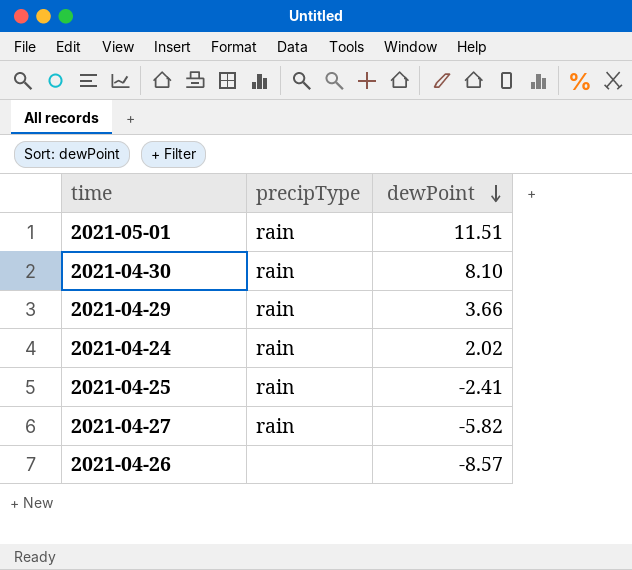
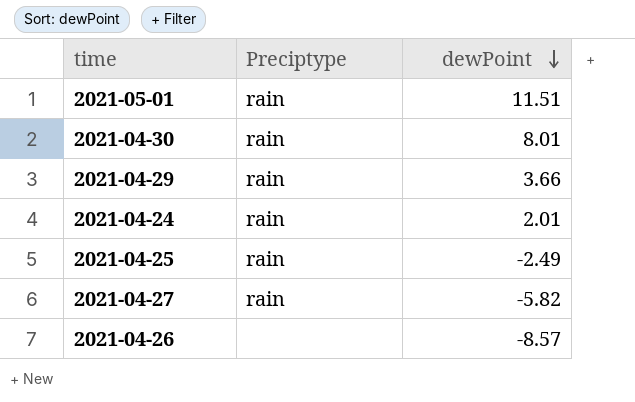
column name: precipType -> Preciptype
2021-04-30 | dewPoint: 8.10 -> 8.01
2021-04-24 | dewPoint: 2.02 -> 2.01
2021-04-25 | dewPoint: -2.41 -> -2.49

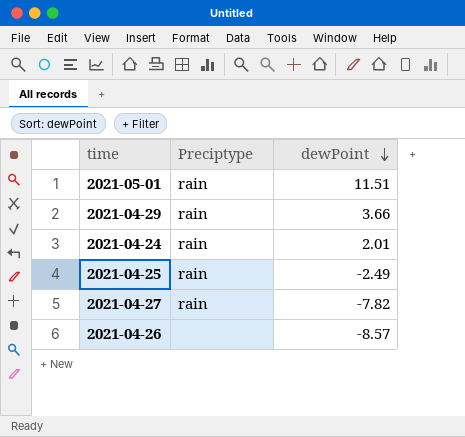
row 2021-04-30: rain | 8.01 -> none
2021-04-27 | dewPoint: -5.82 -> -7.82

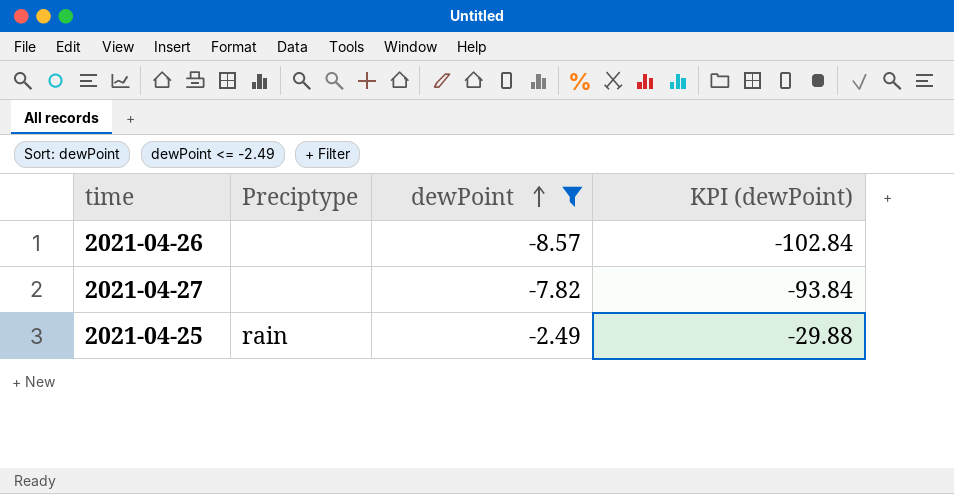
filter: none -> dewPoint <= -2.49
row order: dewPoint descending -> dewPoint ascending
column KPI (dewPoint) | formula: none -> [dewPoint] * 12
2021-04-27 | Preciptype: rain -> none

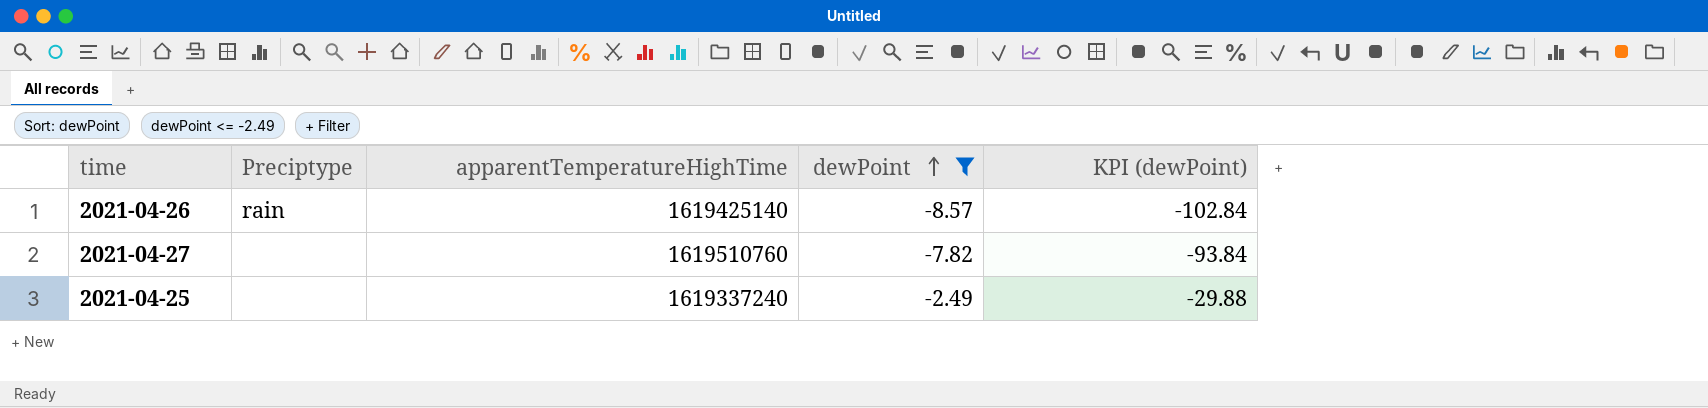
column apparentTemperatureHighTime | position: none -> 3
2021-04-26 | Preciptype: none -> rain
2021-04-25 | Preciptype: rain -> none

